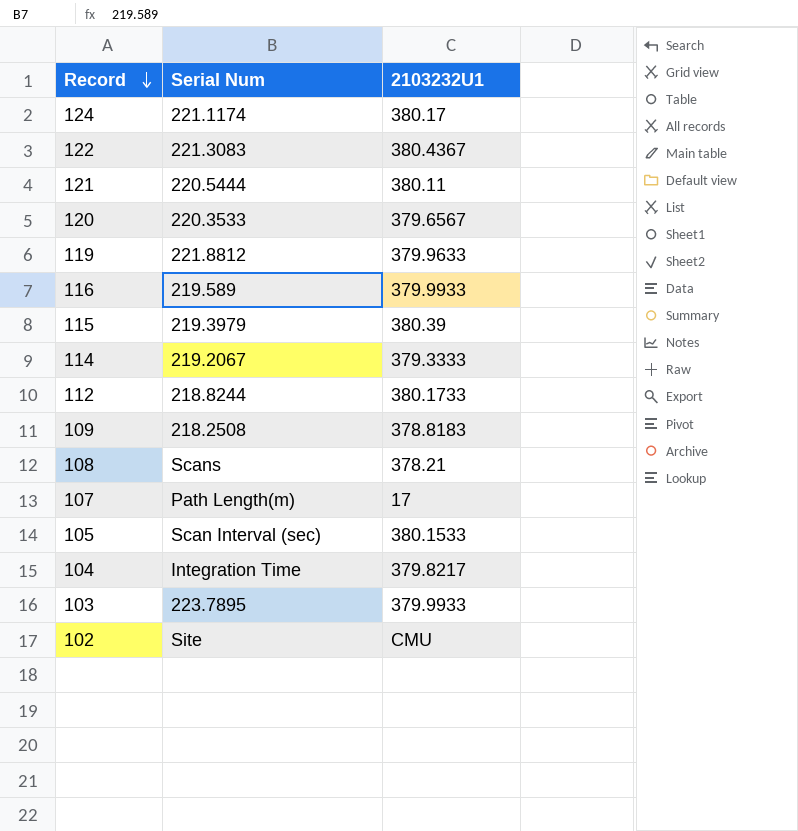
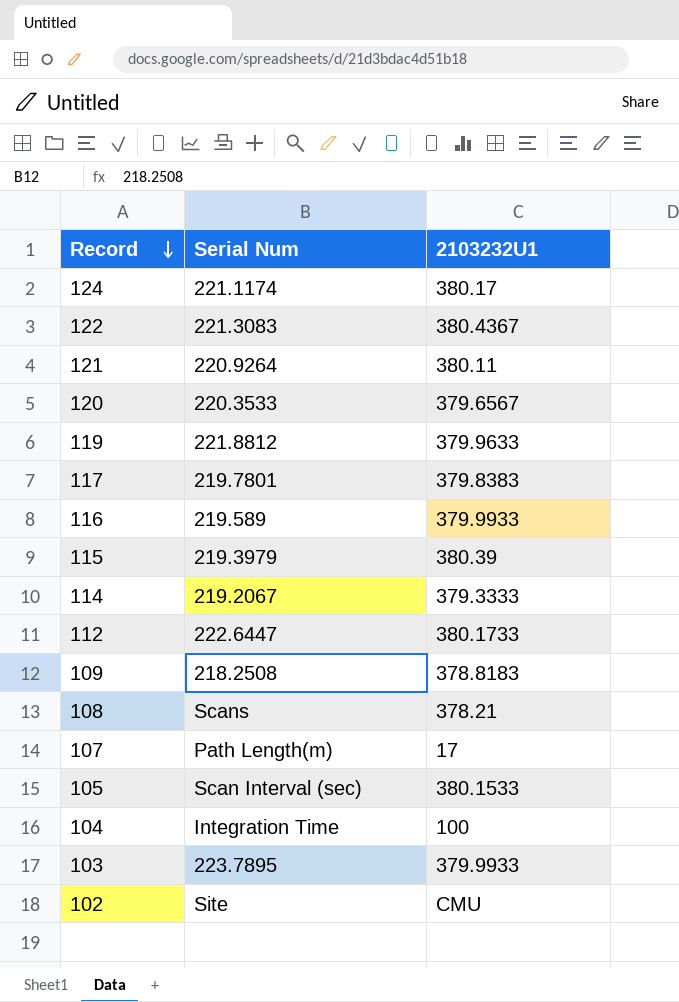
121 | Serial Num: 220.5444 -> 220.9264
row 117: none -> 219.7801 | 379.8383
112 | Serial Num: 218.8244 -> 222.6447
104 | 2103232U1: 379.8217 -> 100

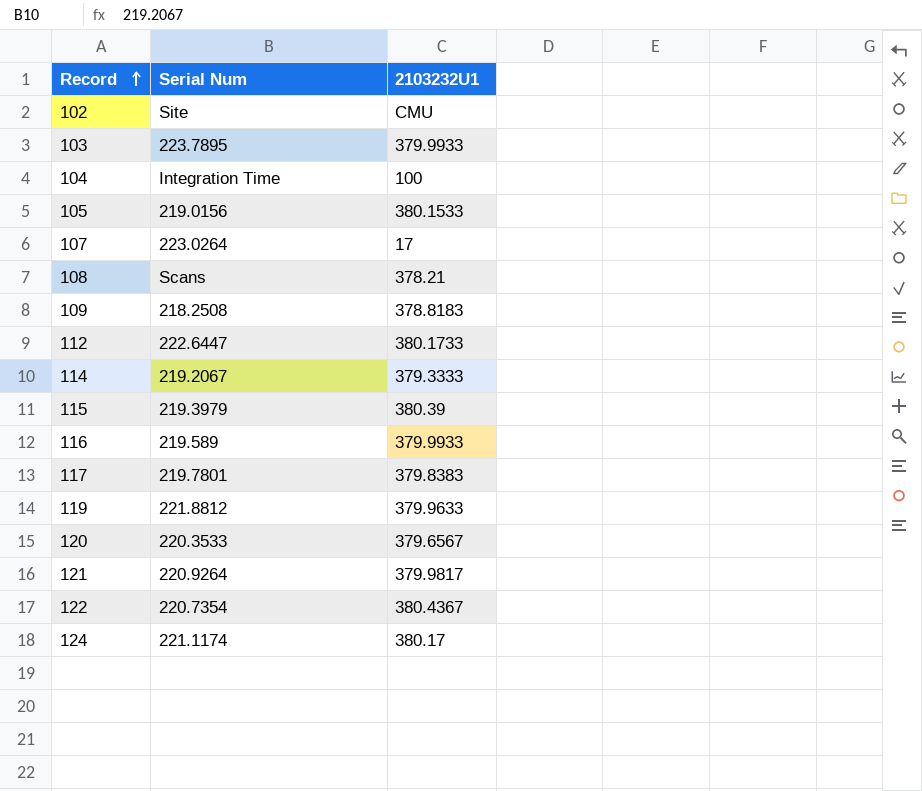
row order: Record descending -> Record ascending
105 | Serial Num: Scan Interval (sec) -> 219.0156
107 | Serial Num: Path Length(m) -> 223.0264
121 | 2103232U1: 380.11 -> 379.9817
122 | Serial Num: 221.3083 -> 220.7354

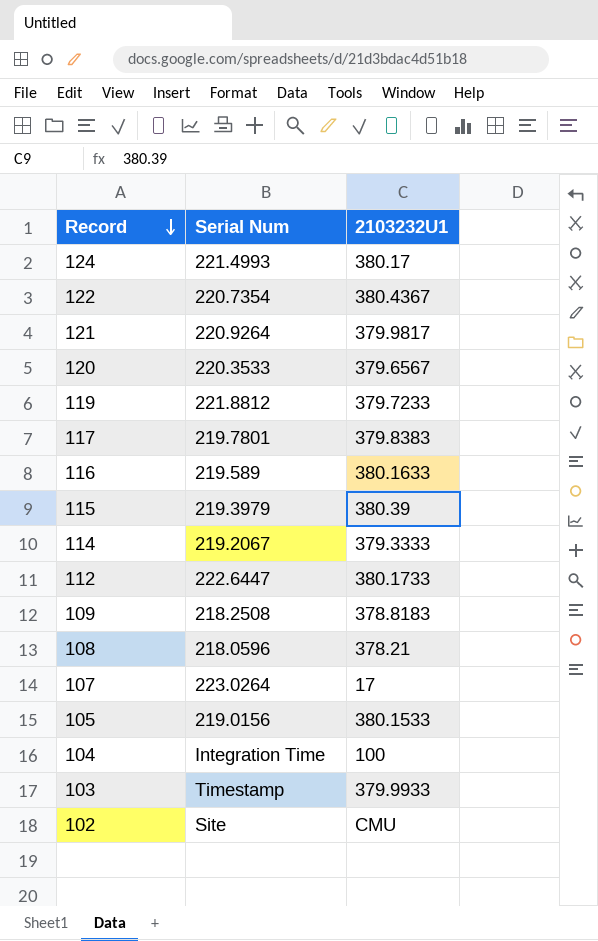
row order: Record ascending -> Record descending
124 | Serial Num: 221.1174 -> 221.4993
119 | 2103232U1: 379.9633 -> 379.7233
116 | 2103232U1: 379.9933 -> 380.1633
108 | Serial Num: Scans -> 218.0596
103 | Serial Num: 223.7895 -> Timestamp

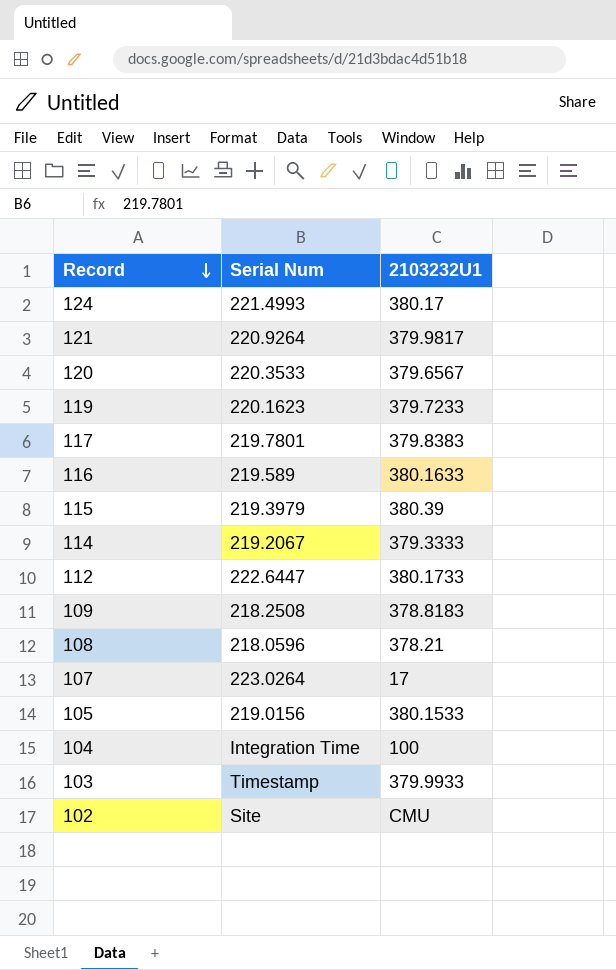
row 122: 220.7354 | 380.4367 -> none
119 | Serial Num: 221.8812 -> 220.1623

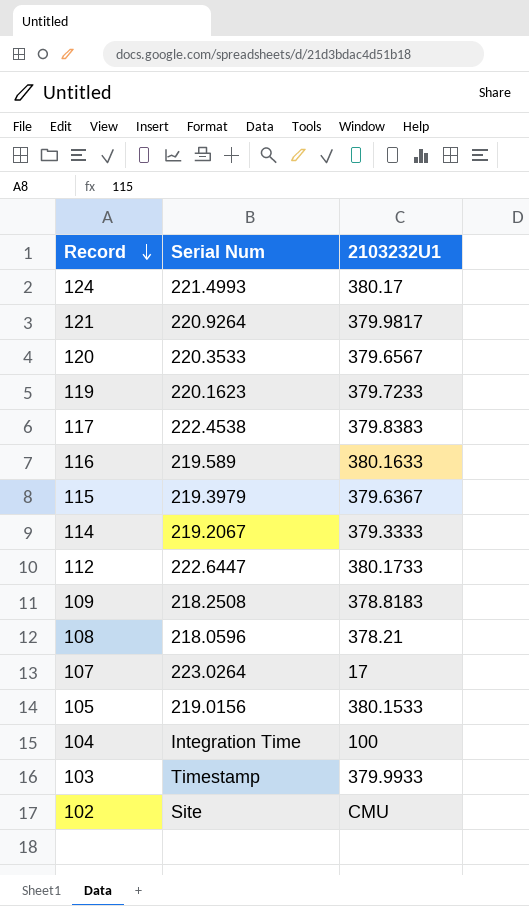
117 | Serial Num: 219.7801 -> 222.4538
115 | 2103232U1: 380.39 -> 379.6367

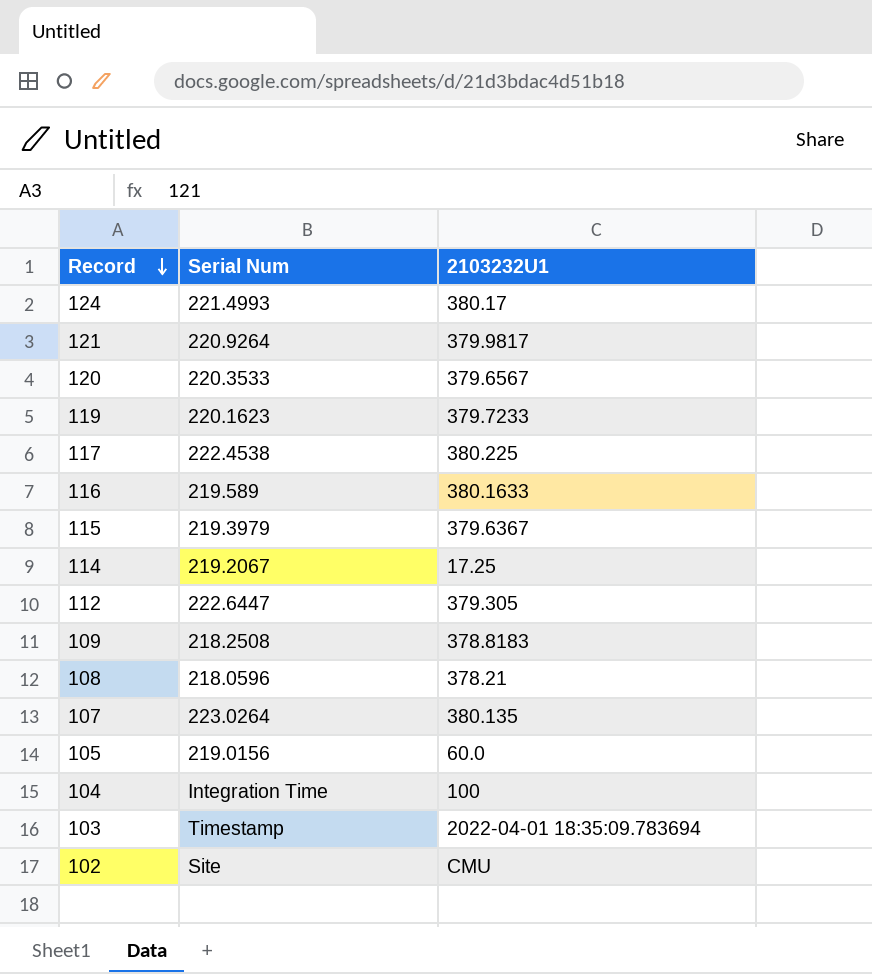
117 | 2103232U1: 379.8383 -> 380.225
114 | 2103232U1: 379.3333 -> 17.25
112 | 2103232U1: 380.1733 -> 379.305
107 | 2103232U1: 17 -> 380.135
105 | 2103232U1: 380.1533 -> 60.0
103 | 2103232U1: 379.9933 -> 2022-04-01 18:35:09.783694

